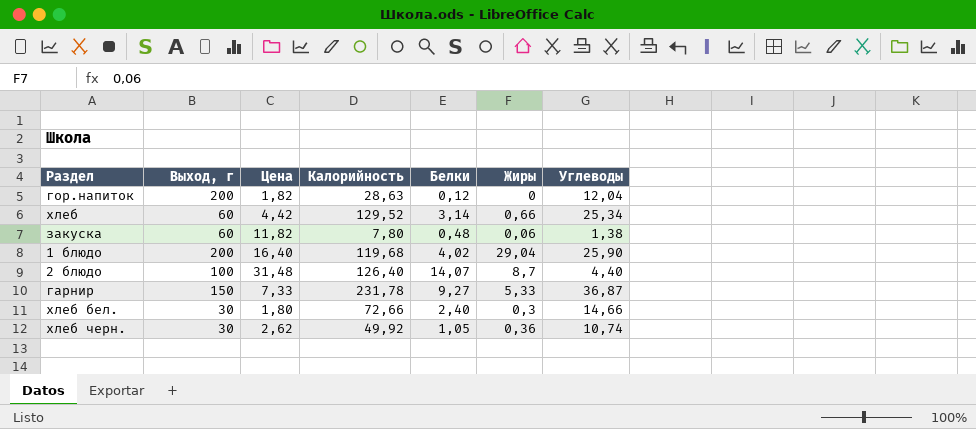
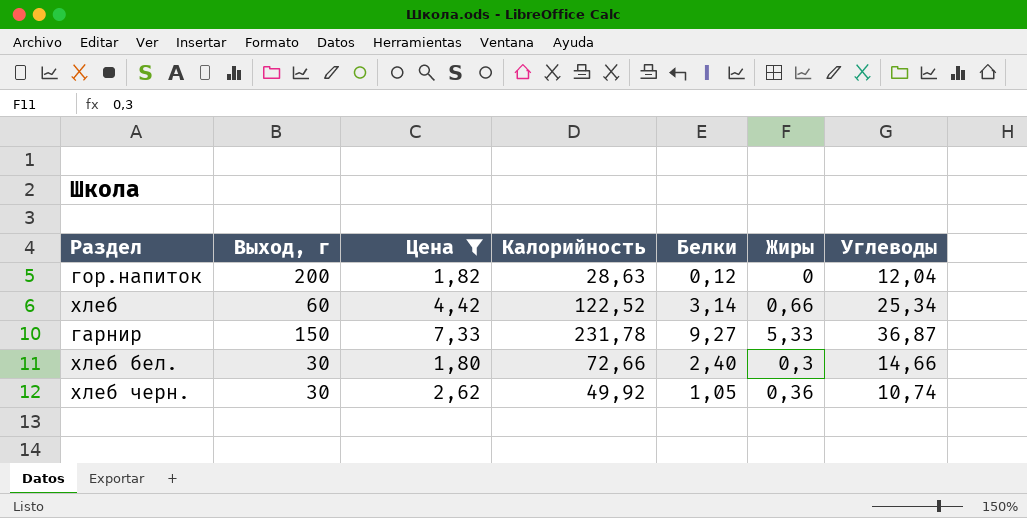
filter: none -> Цена <= 7,33
хлеб | Калорийность: 129,52 -> 122,52

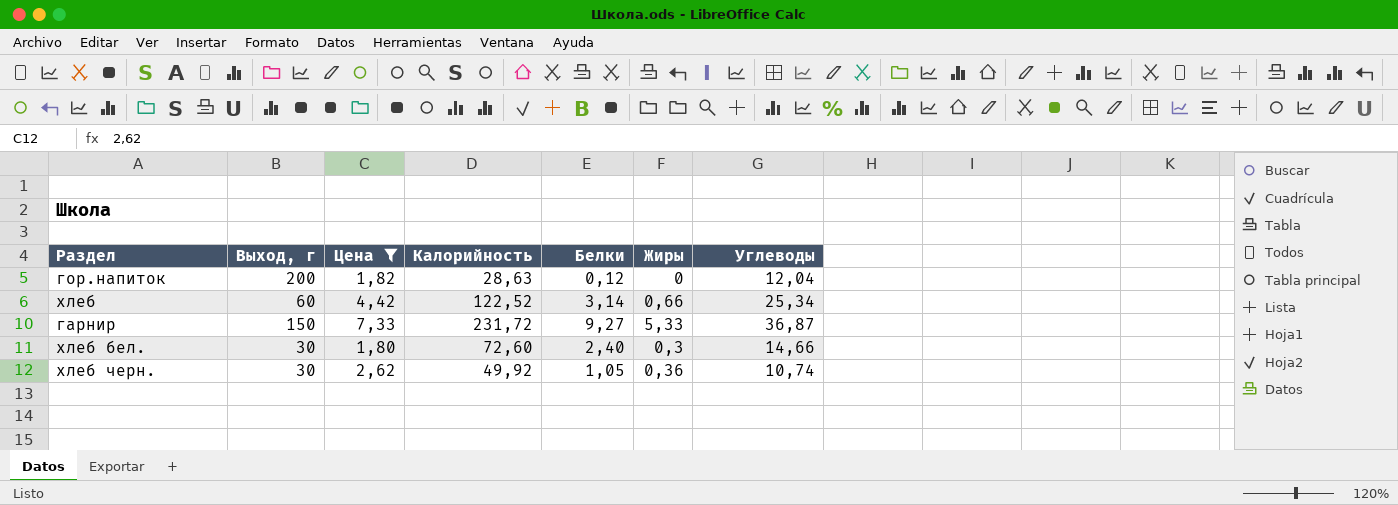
гарнир | Калорийность: 231,78 -> 231,72
хлеб бел. | Калорийность: 72,66 -> 72,60

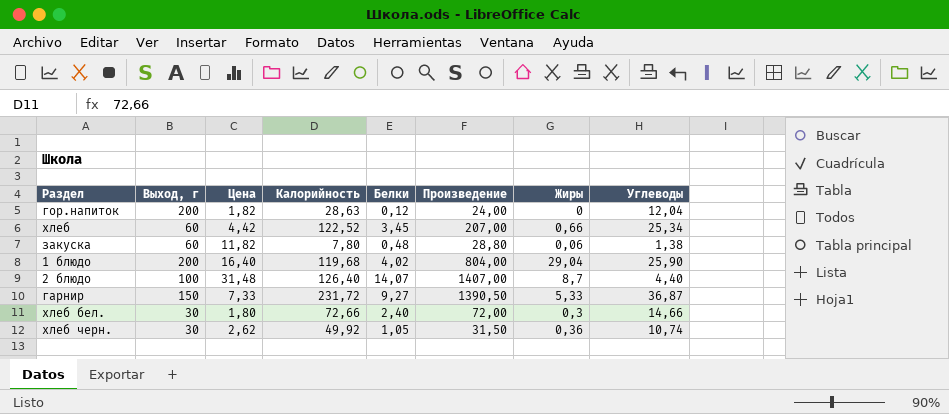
filter: Цена <= 7,33 -> none
column Произведение | formula: none -> [Выход, г] * [Белки]
хлеб | Белки: 3,14 -> 3,45
хлеб бел. | Калорийность: 72,60 -> 72,66

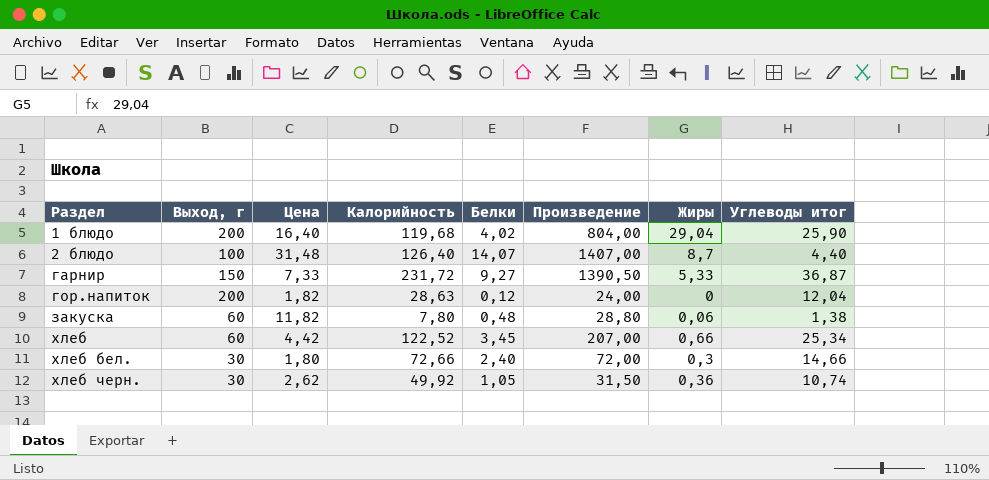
row order: none -> Раздел ascending
column name: Углеводы -> Углеводы итог

